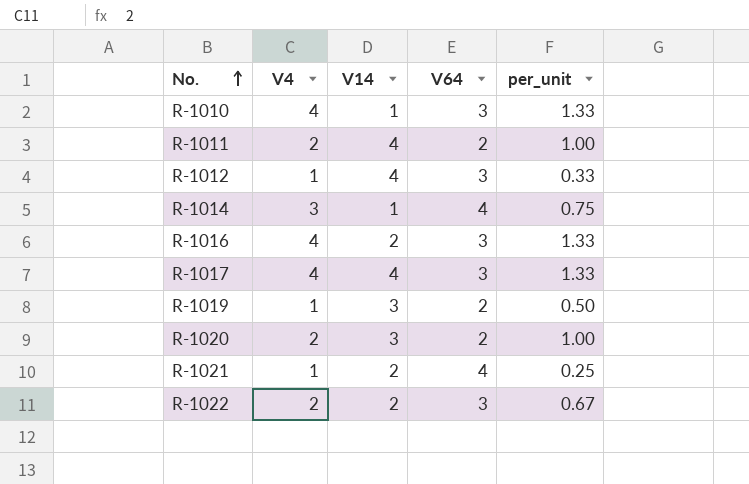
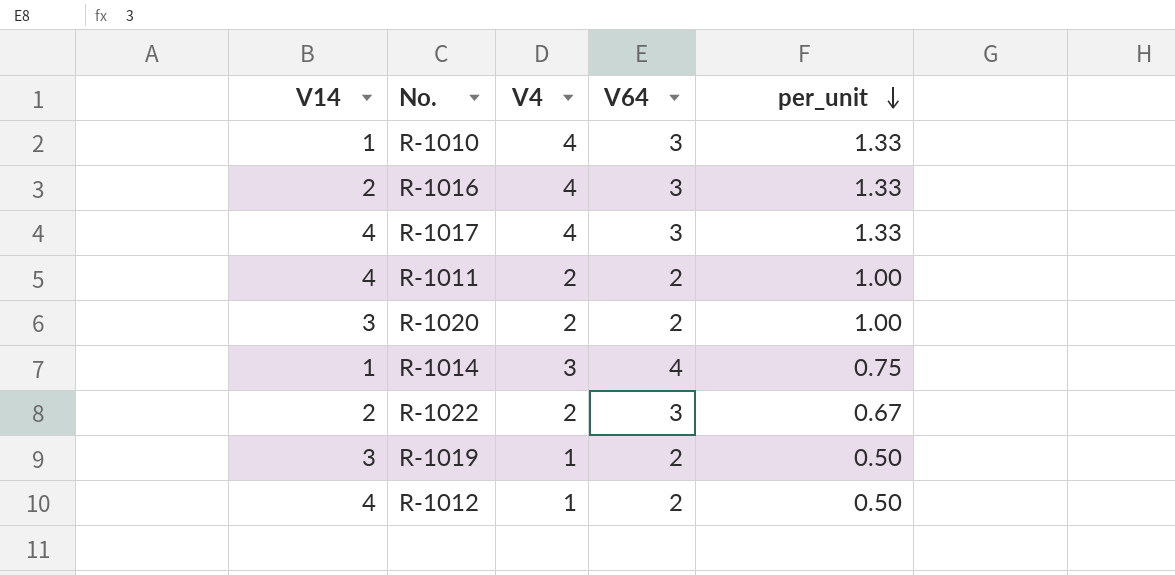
row order: No. ascending -> per_unit descending
column V14 | position: 3 -> 1
row R-1021: 1 | 2 | 4 | 0.25 -> none
R-1012 | V64: 3 -> 2
R-1012 | per_unit: 0.33 -> 0.50

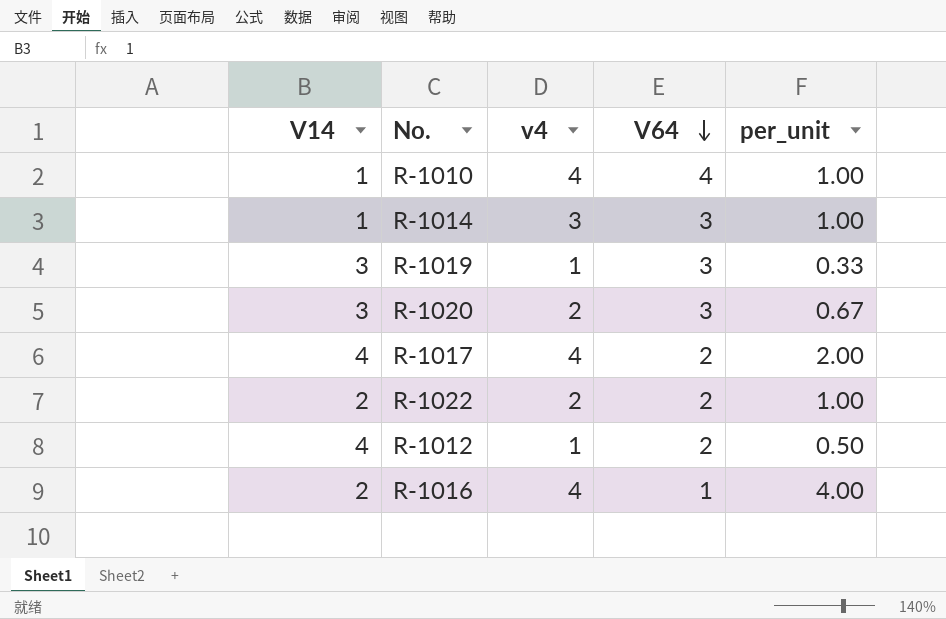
row order: per_unit descending -> V64 descending
column name: V4 -> v4
row R-1011: 4 | 2 | 2 | 1.00 -> none
R-1010 | V64: 3 -> 4
R-1010 | per_unit: 1.33 -> 1.00
R-1014 | V64: 4 -> 3
R-1014 | per_unit: 0.75 -> 1.00
R-1019 | V64: 2 -> 3
R-1019 | per_unit: 0.50 -> 0.33
R-1020 | V64: 2 -> 3
R-1020 | per_unit: 1.00 -> 0.67
R-1017 | V64: 3 -> 2
R-1017 | per_unit: 1.33 -> 2.00
R-1022 | V64: 3 -> 2
R-1022 | per_unit: 0.67 -> 1.00
R-1016 | V64: 3 -> 1
R-1016 | per_unit: 1.33 -> 4.00

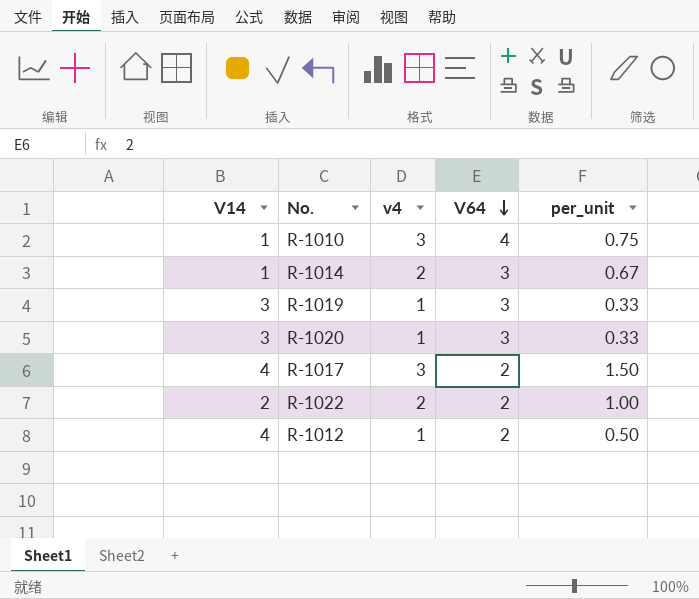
row R-1016: 2 | 4 | 1 | 4.00 -> none
R-1010 | v4: 4 -> 3
R-1010 | per_unit: 1.00 -> 0.75
R-1014 | v4: 3 -> 2
R-1014 | per_unit: 1.00 -> 0.67
R-1020 | v4: 2 -> 1
R-1020 | per_unit: 0.67 -> 0.33
R-1017 | v4: 4 -> 3
R-1017 | per_unit: 2.00 -> 1.50

